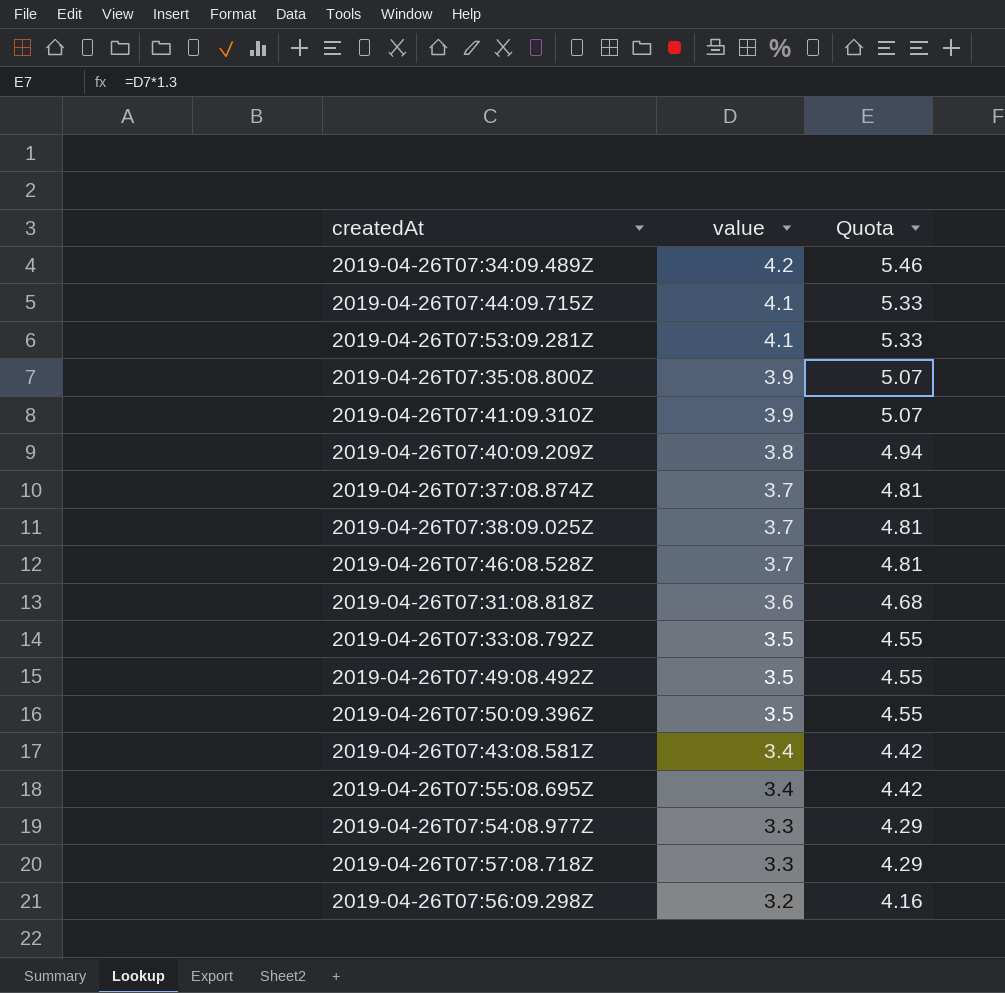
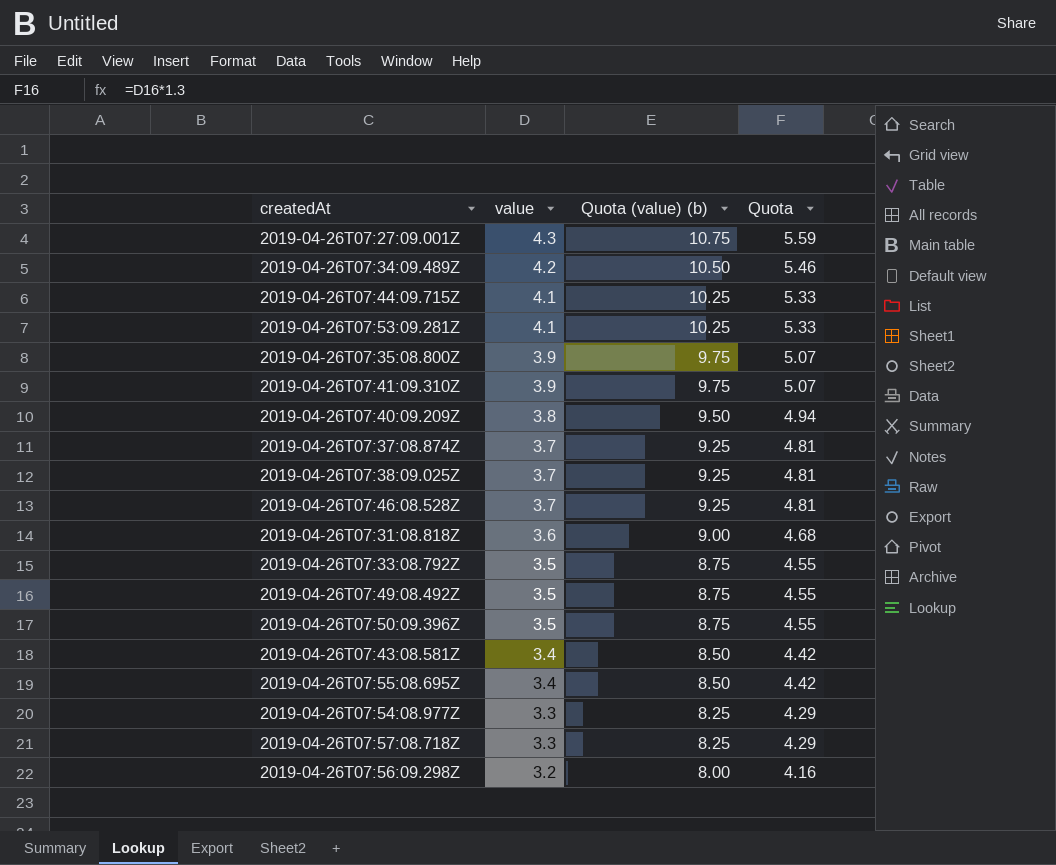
column Quota (value) (b) | formula: none -> [value] * 2.5
row 2019-04-26T07:27:09.001Z: none -> 4.3 | 10.75 | 5.59

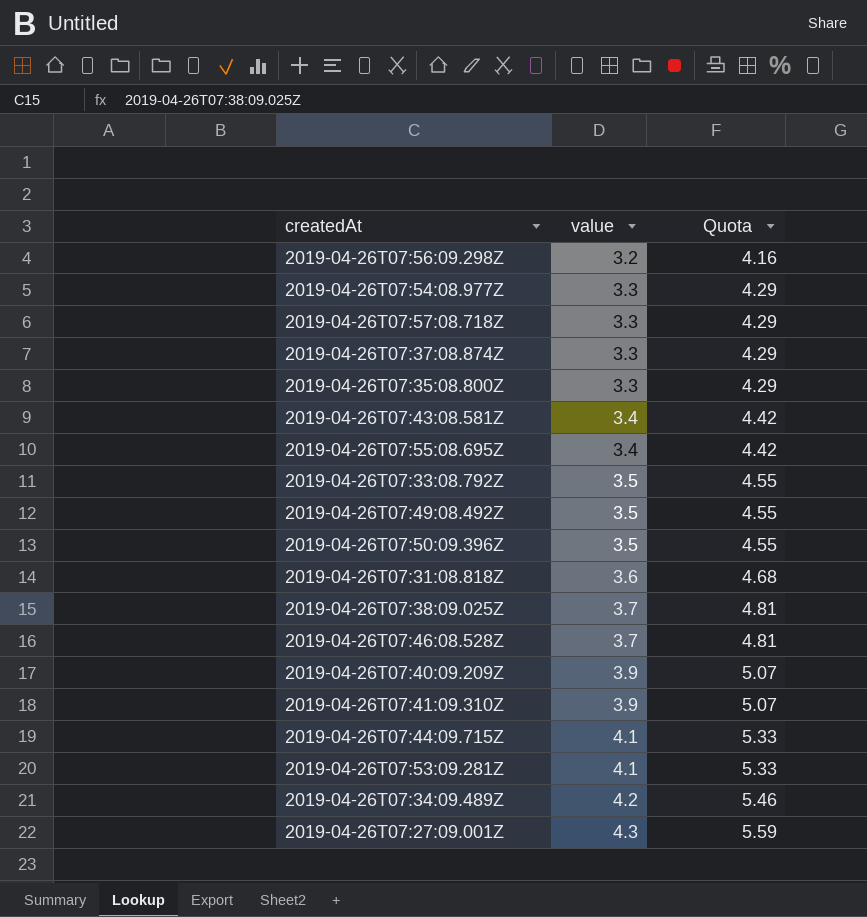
row order: value descending -> value ascending
column Quota (value) (b) | formula: [value] * 2.5 -> none
2019-04-26T07:37:08.874Z | value: 3.7 -> 3.3
2019-04-26T07:37:08.874Z | Quota: 4.81 -> 4.29
2019-04-26T07:35:08.800Z | value: 3.9 -> 3.3
2019-04-26T07:35:08.800Z | Quota: 5.07 -> 4.29
2019-04-26T07:40:09.209Z | value: 3.8 -> 3.9
2019-04-26T07:40:09.209Z | Quota: 4.94 -> 5.07

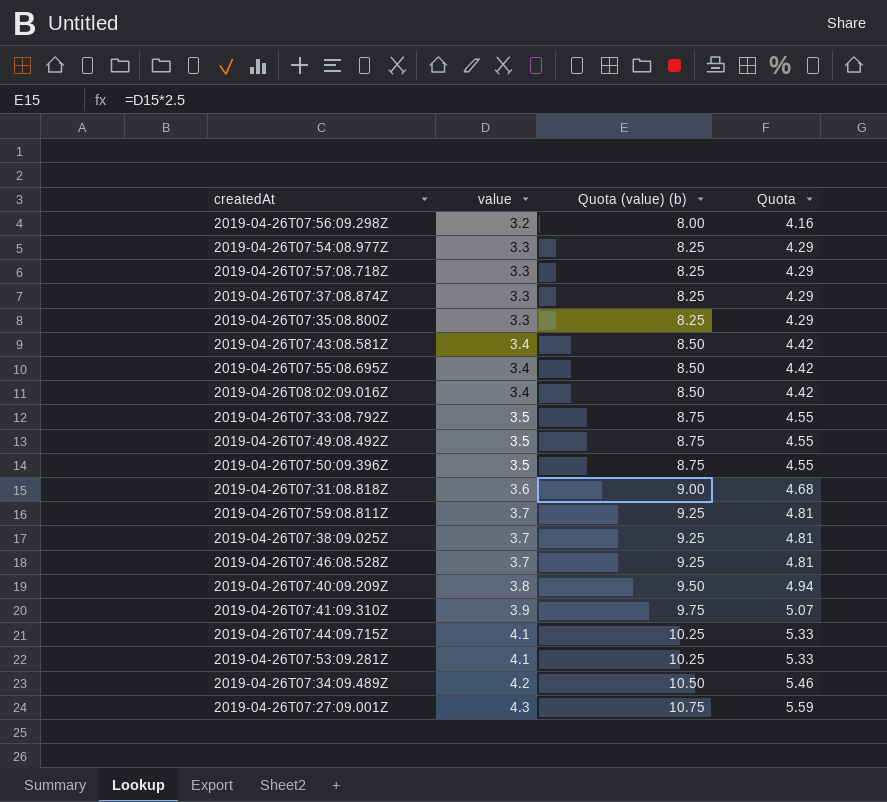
column Quota (value) (b) | formula: none -> [value] * 2.5
row 2019-04-26T08:02:09.016Z: none -> 3.4 | 8.50 | 4.42
row 2019-04-26T07:59:08.811Z: none -> 3.7 | 9.25 | 4.81
2019-04-26T07:40:09.209Z | value: 3.9 -> 3.8
2019-04-26T07:40:09.209Z | Quota: 5.07 -> 4.94

